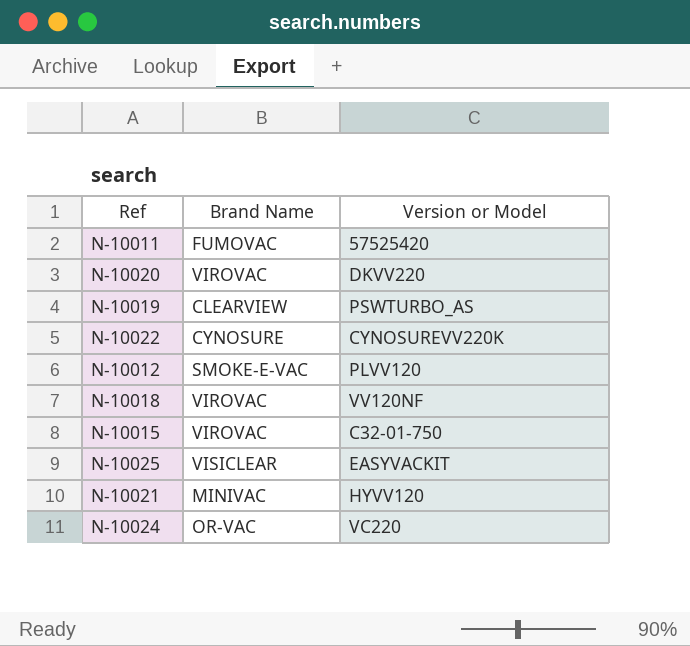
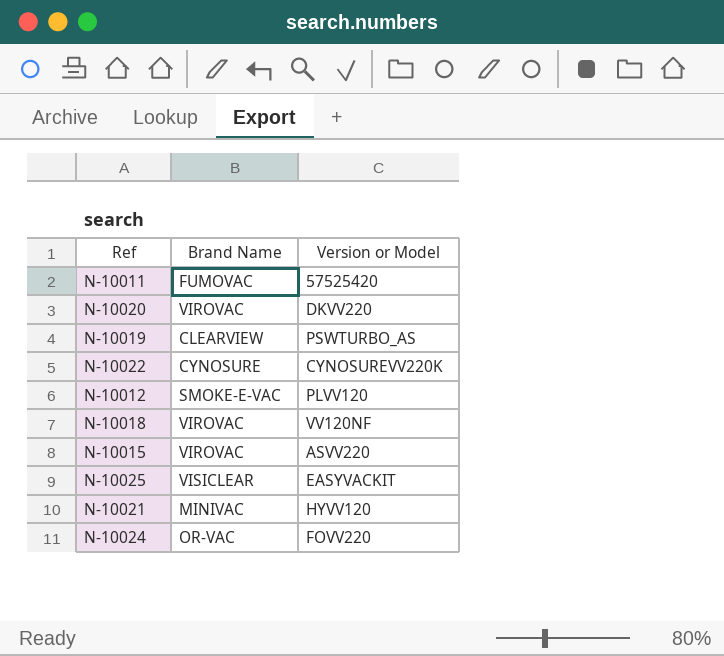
N-10015 | Version or Model: C32-01-750 -> ASVV220
N-10024 | Version or Model: VC220 -> FOVV220

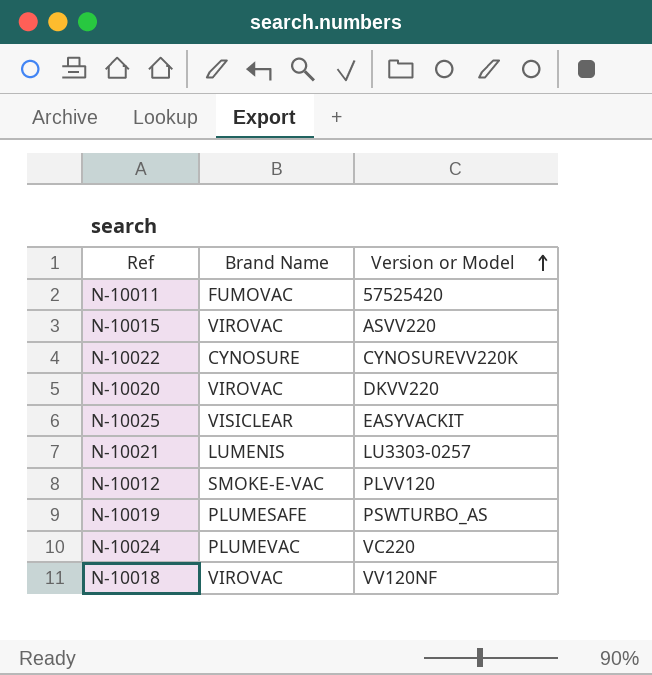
row order: none -> Version or Model ascending
N-10021 | Brand Name: MINIVAC -> LUMENIS
N-10021 | Version or Model: HYVV120 -> LU3303-0257
N-10019 | Brand Name: CLEARVIEW -> PLUMESAFE
N-10024 | Brand Name: OR-VAC -> PLUMEVAC
N-10024 | Version or Model: FOVV220 -> VC220

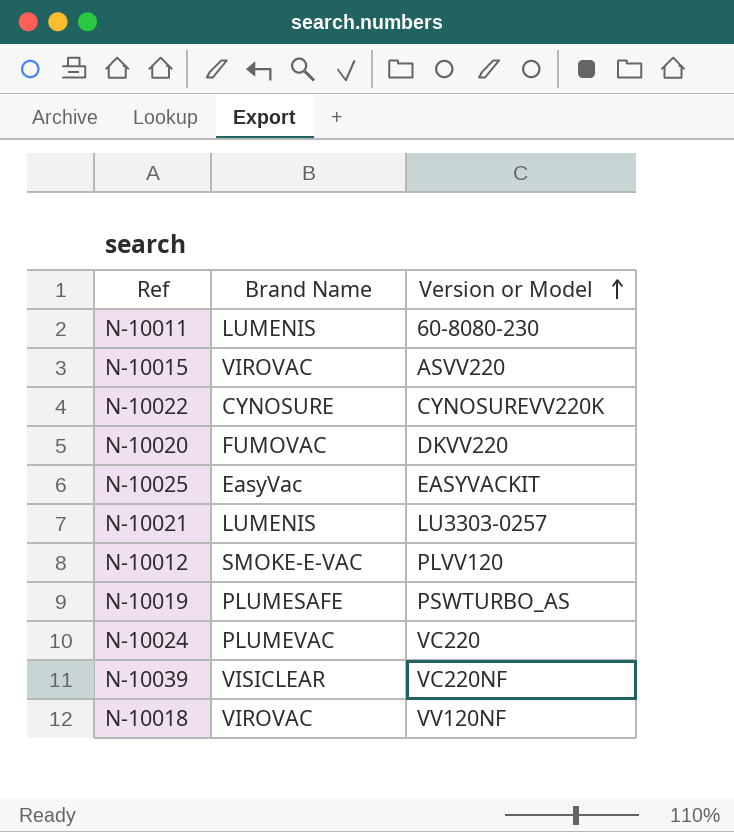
N-10011 | Brand Name: FUMOVAC -> LUMENIS
N-10011 | Version or Model: 57525420 -> 60-8080-230
N-10020 | Brand Name: VIROVAC -> FUMOVAC
N-10025 | Brand Name: VISICLEAR -> EasyVac
row N-10039: none -> VISICLEAR | VC220NF

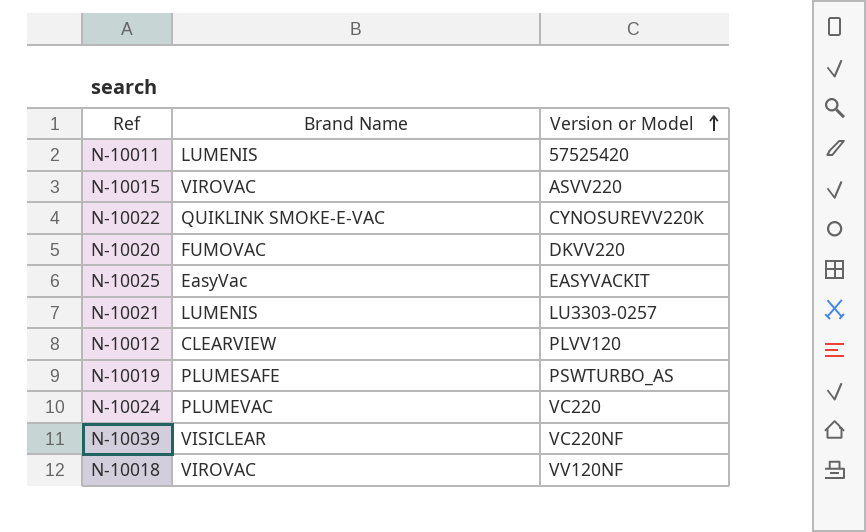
N-10011 | Version or Model: 60-8080-230 -> 57525420
N-10022 | Brand Name: CYNOSURE -> QUIKLINK SMOKE-E-VAC
N-10012 | Brand Name: SMOKE-E-VAC -> CLEARVIEW

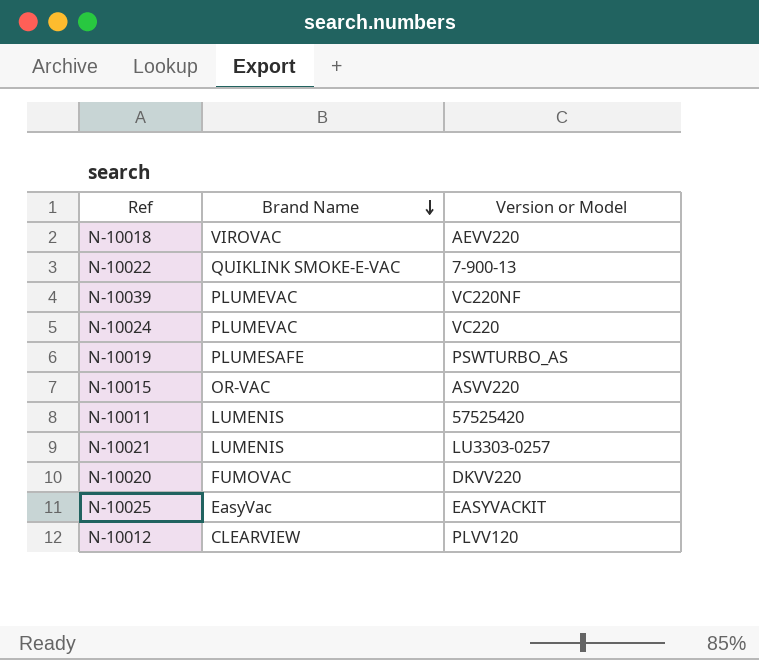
row order: Version or Model ascending -> Brand Name descending
N-10018 | Version or Model: VV120NF -> AEVV220
N-10022 | Version or Model: CYNOSUREVV220K -> 7-900-13
N-10039 | Brand Name: VISICLEAR -> PLUMEVAC
N-10015 | Brand Name: VIROVAC -> OR-VAC

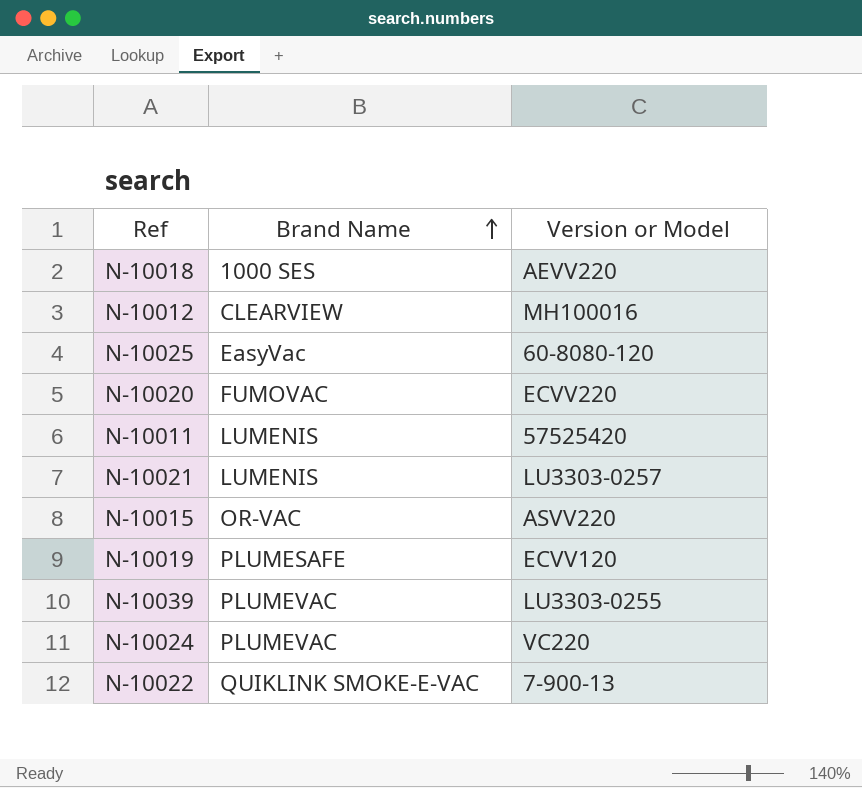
row order: Brand Name descending -> Brand Name ascending
N-10018 | Brand Name: VIROVAC -> 1000 SES
N-10012 | Version or Model: PLVV120 -> MH100016
N-10025 | Version or Model: EASYVACKIT -> 60-8080-120
N-10020 | Version or Model: DKVV220 -> ECVV220
N-10019 | Version or Model: PSWTURBO_AS -> ECVV120
N-10039 | Version or Model: VC220NF -> LU3303-0255

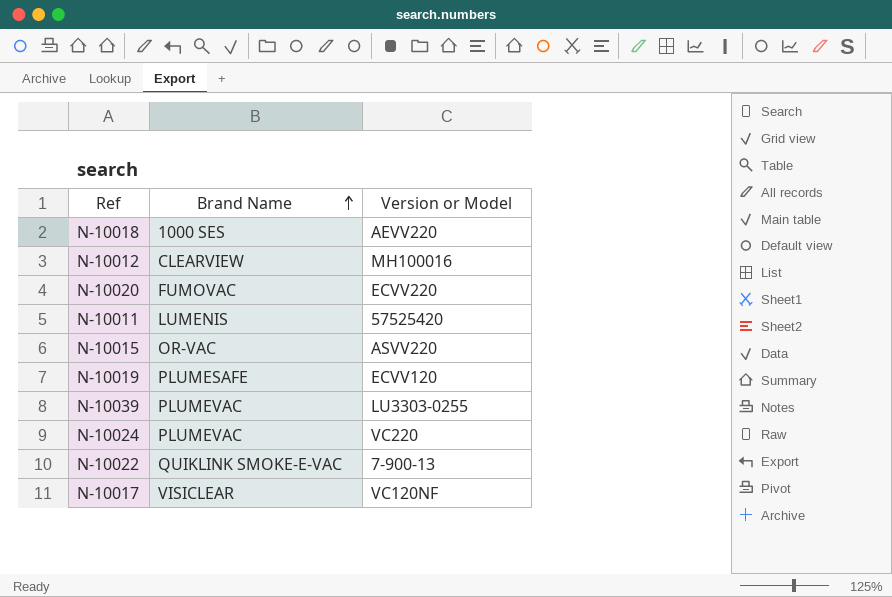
row N-10025: EasyVac | 60-8080-120 -> none
row N-10021: LUMENIS | LU3303-0257 -> none
row N-10017: none -> VISICLEAR | VC120NF

